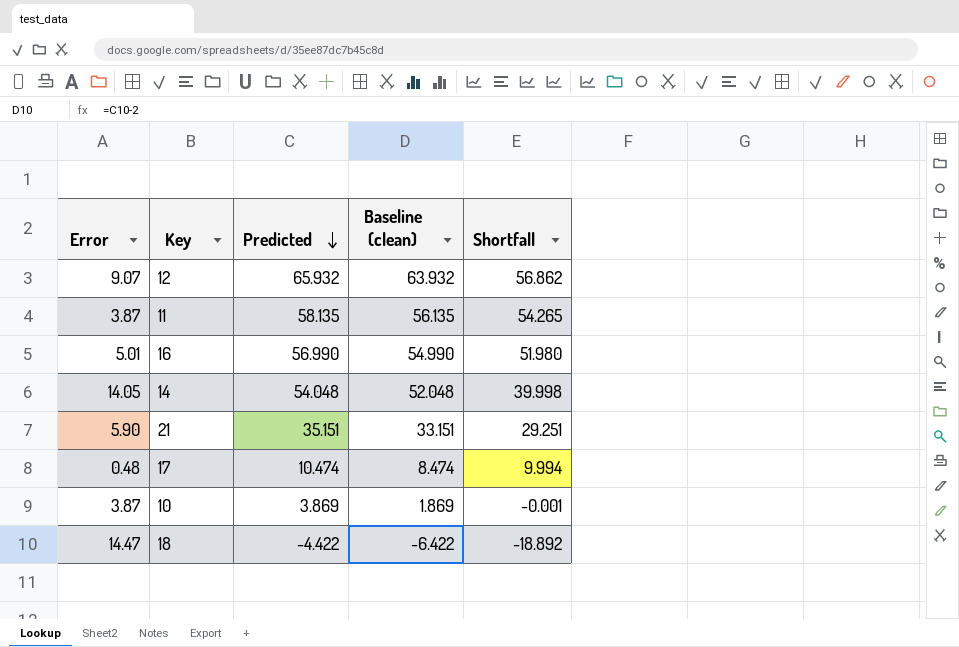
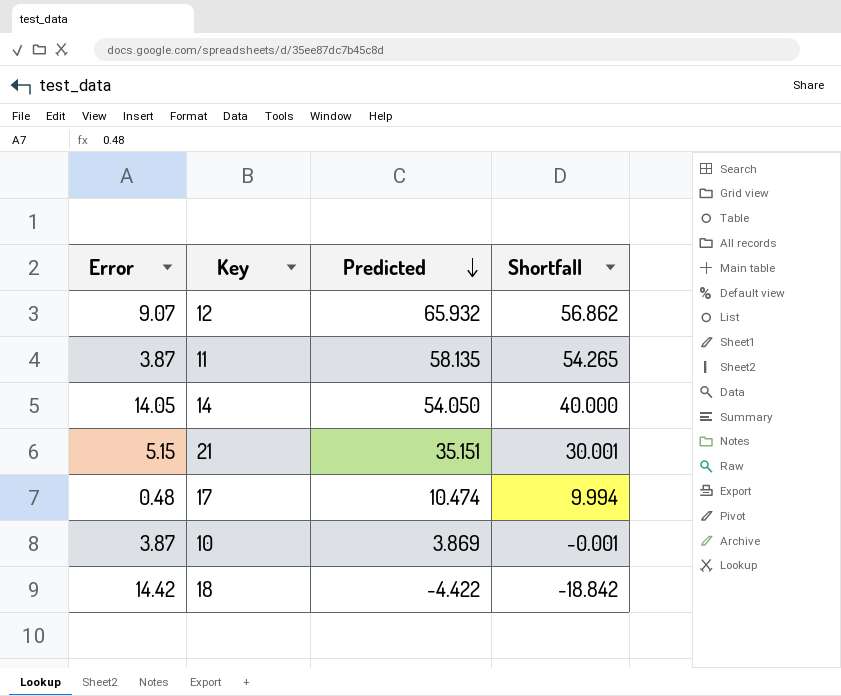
column Baseline (clean) | formula: [Predicted] - 2 -> none
row 16: 5.01 | 56.990 | 54.990 | 51.980 -> none
14 | Predicted: 54.048 -> 54.050
14 | Shortfall: 39.998 -> 40.000
21 | Error: 5.90 -> 5.15
21 | Shortfall: 29.251 -> 30.001
18 | Error: 14.47 -> 14.42
18 | Shortfall: -18.892 -> -18.842

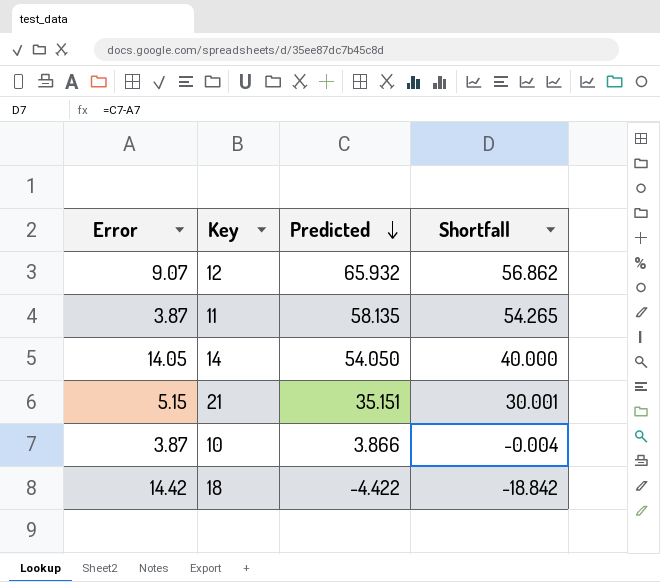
row 17: 0.48 | 10.474 | 9.994 -> none
10 | Predicted: 3.869 -> 3.866
10 | Shortfall: -0.001 -> -0.004

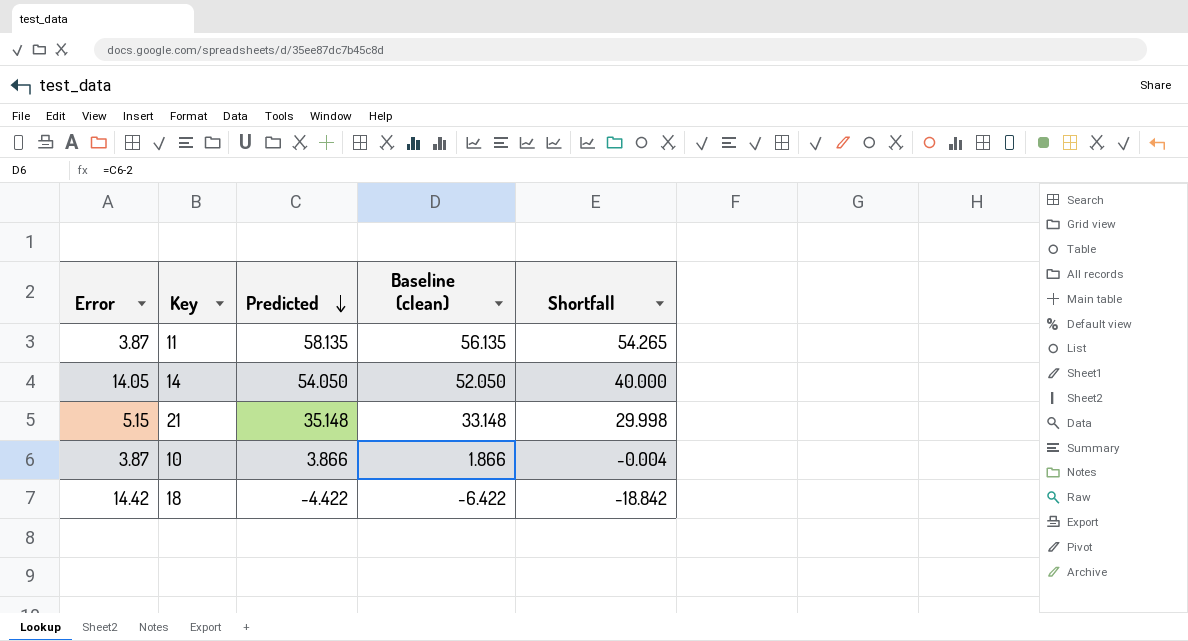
column Baseline (clean) | formula: none -> [Predicted] - 2
row 12: 9.07 | 65.932 | 56.862 -> none
21 | Predicted: 35.151 -> 35.148
21 | Shortfall: 30.001 -> 29.998

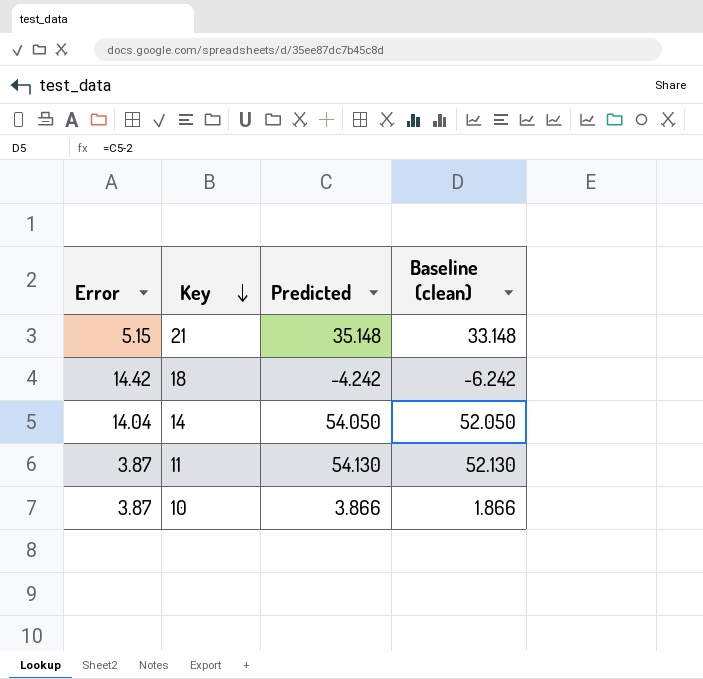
row order: Predicted descending -> Key descending
column Shortfall | formula: [Predicted] - [Error] -> none
18 | Predicted: -4.422 -> -4.242
18 | Baseline (clean): -6.422 -> -6.242
14 | Error: 14.05 -> 14.04
11 | Predicted: 58.135 -> 54.130
11 | Baseline (clean): 56.135 -> 52.130

